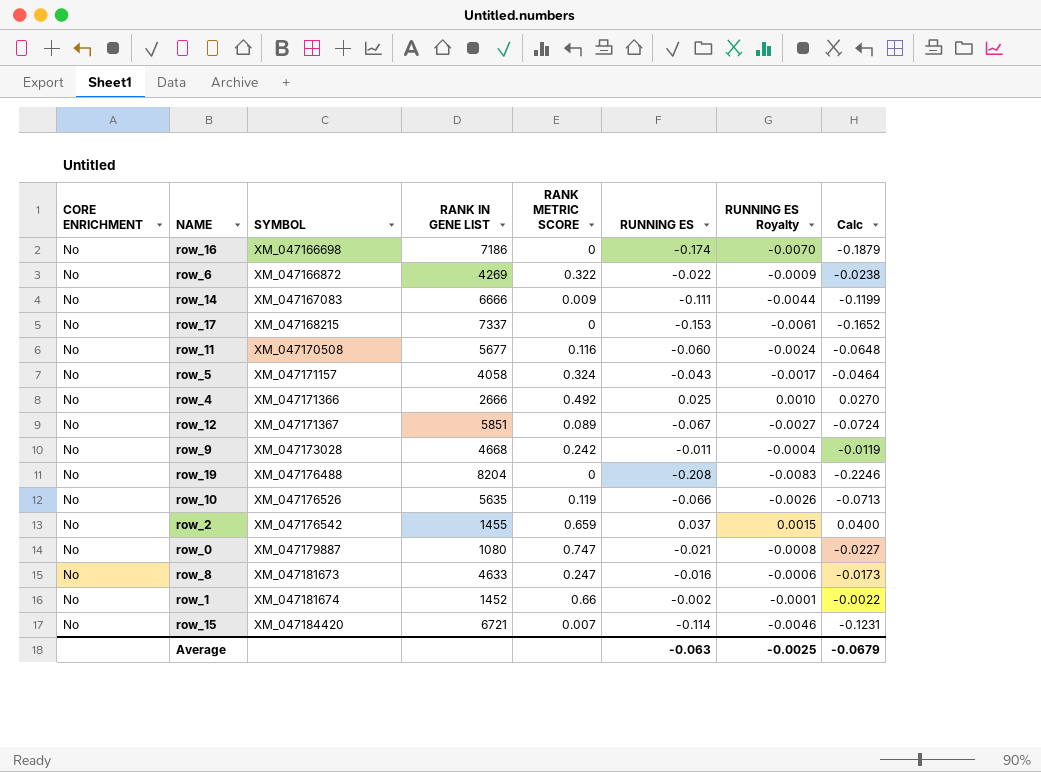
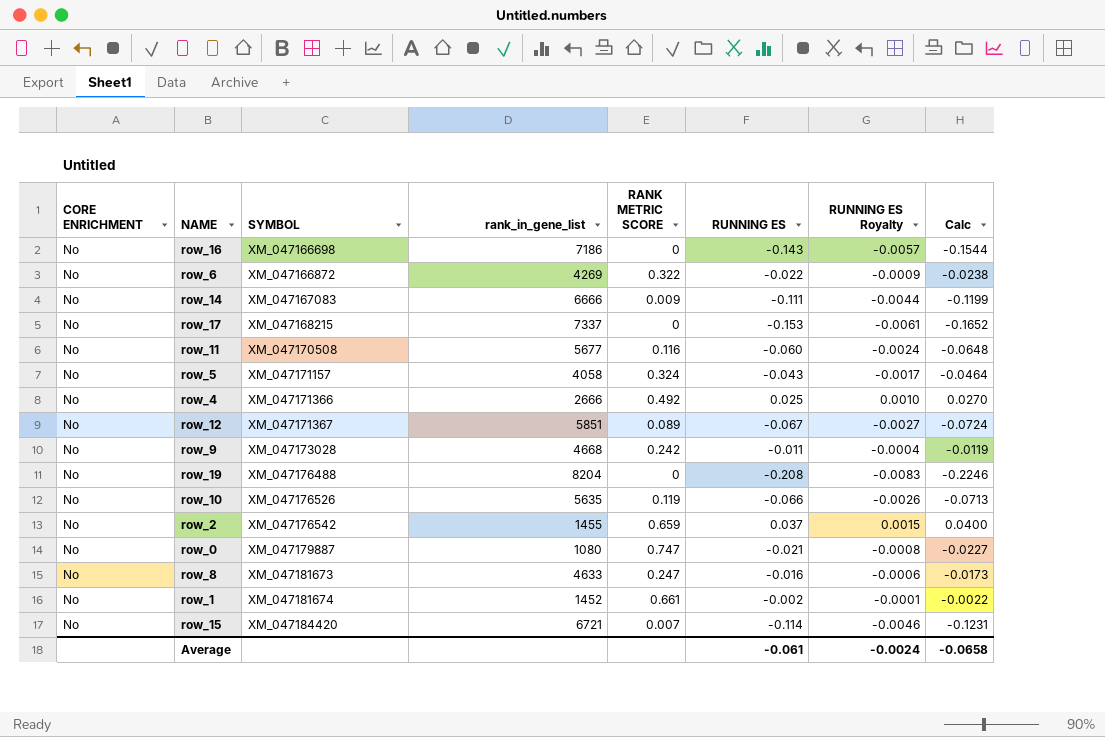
column name: RANK IN GENE LIST -> rank_in_gene_list
row_16 | RUNNING ES: -0.174 -> -0.143
row_16 | RUNNING ES Royalty: -0.0070 -> -0.0057
row_16 | Calc: -0.1879 -> -0.1544
row_1 | RANK METRIC SCORE: 0.66 -> 0.661
Average | RUNNING ES: -0.063 -> -0.061
Average | RUNNING ES Royalty: -0.0025 -> -0.0024
Average | Calc: -0.0679 -> -0.0658

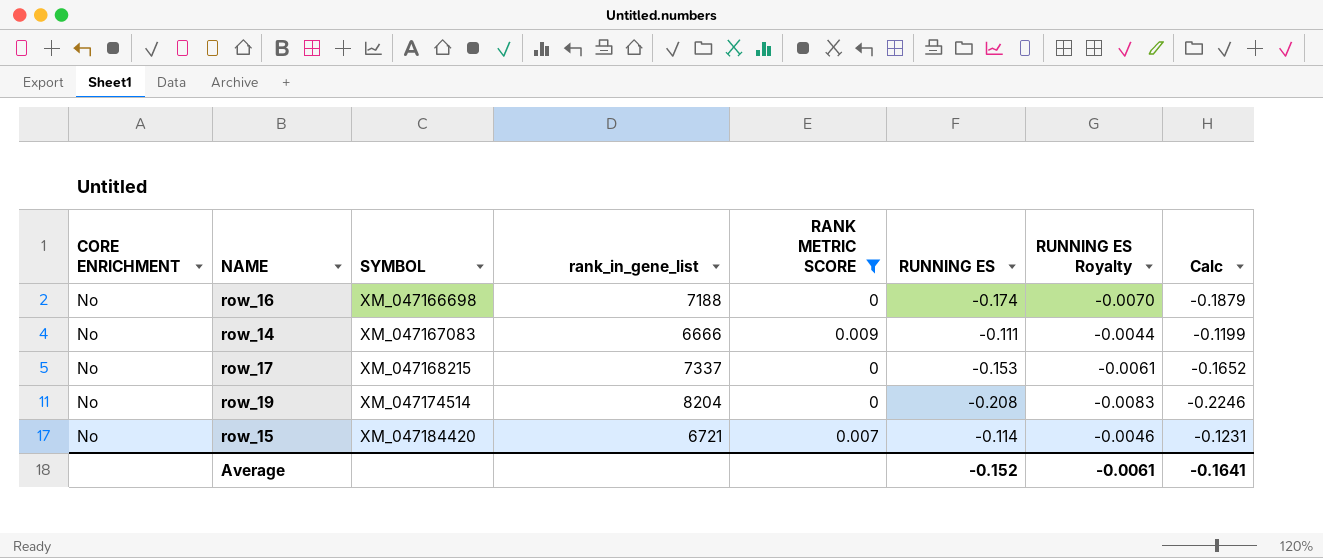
filter: none -> RANK METRIC SCORE <= 0.009
row_16 | rank_in_gene_list: 7186 -> 7188
row_16 | RUNNING ES: -0.143 -> -0.174
row_16 | RUNNING ES Royalty: -0.0057 -> -0.0070
row_16 | Calc: -0.1544 -> -0.1879
row_19 | SYMBOL: XM_047176488 -> XM_047174514
Average | RUNNING ES: -0.061 -> -0.152
Average | RUNNING ES Royalty: -0.0024 -> -0.0061
Average | Calc: -0.0658 -> -0.1641

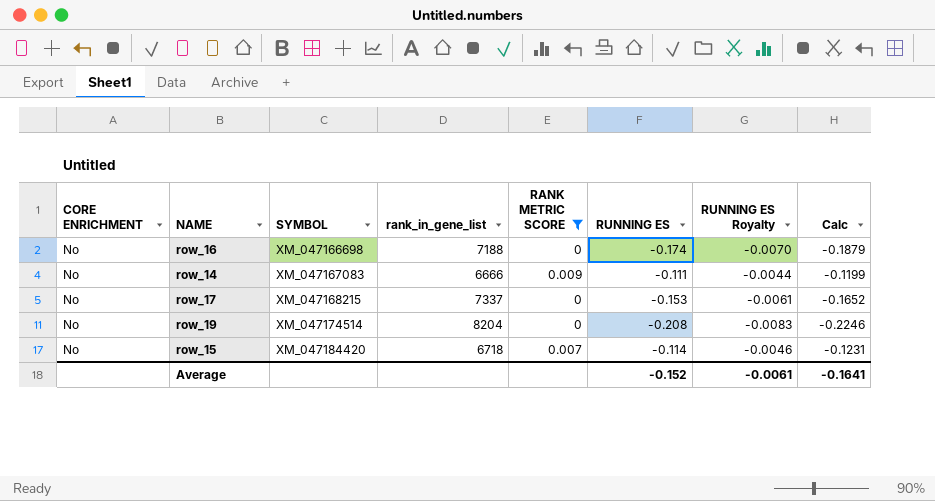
row_15 | rank_in_gene_list: 6721 -> 6718

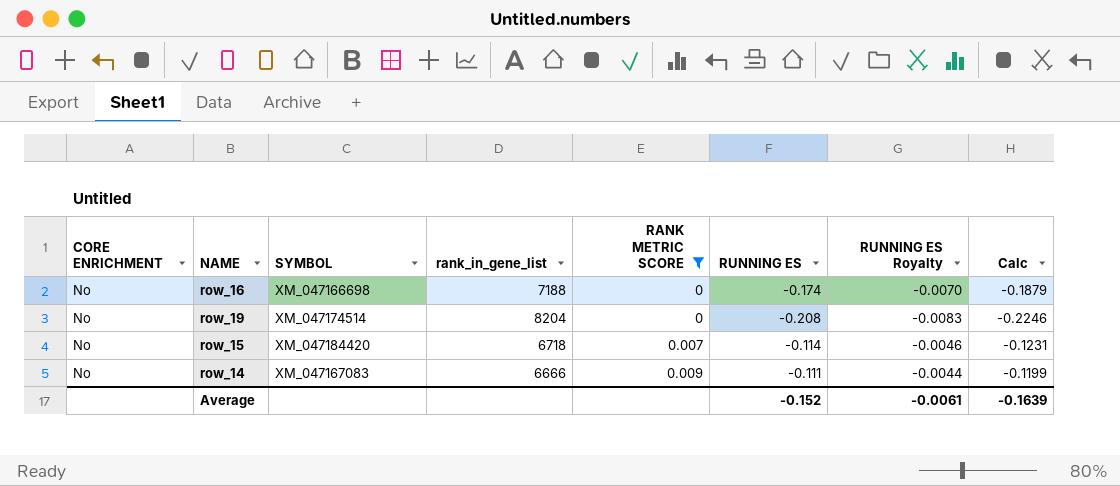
row order: SYMBOL ascending -> RANK METRIC SCORE ascending
row row_17: No | XM_047168215 | 7337 | 0 | -0.153 | -0.0061 | -0.1652 -> none
Average | Calc: -0.1641 -> -0.1639

